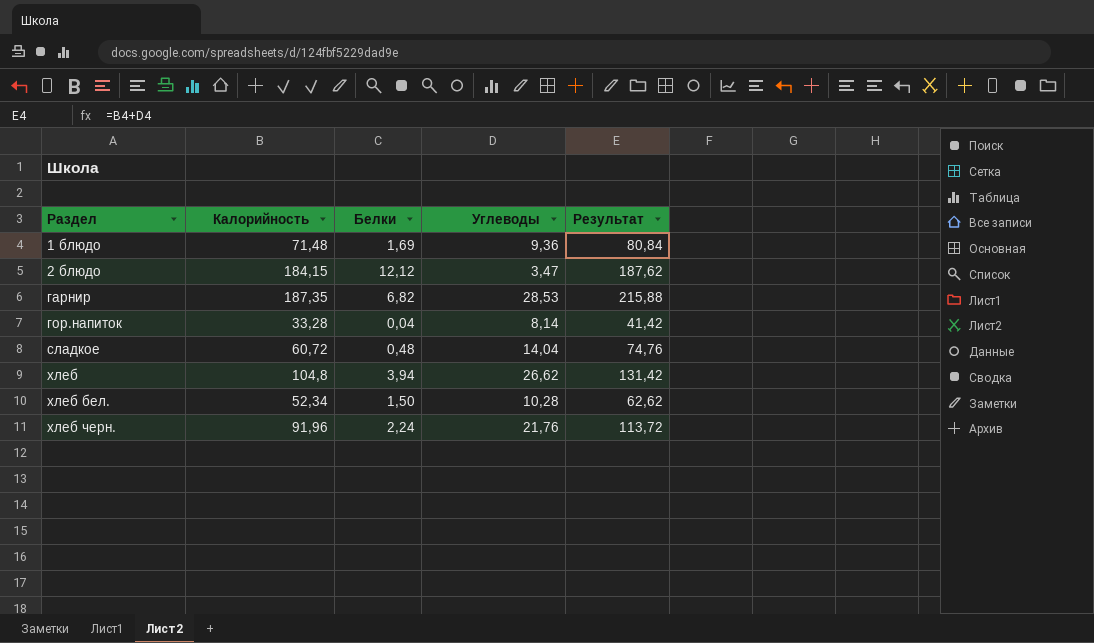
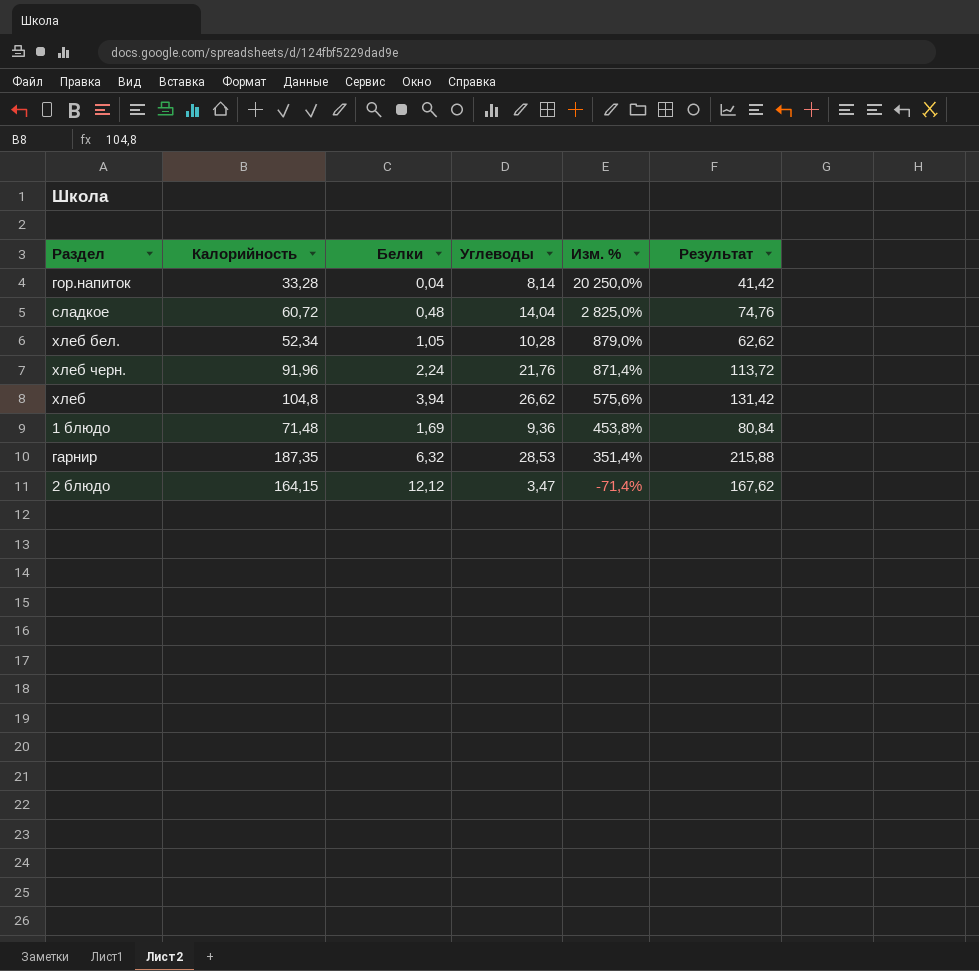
row order: Раздел ascending -> Изм. % descending
column Изм. % | formula: none -> ([Углеводы] - [Белки]) / [Белки]
хлеб бел. | Белки: 1,50 -> 1,05
гарнир | Белки: 6,82 -> 6,32
2 блюдо | Калорийность: 184,15 -> 164,15
2 блюдо | Результат: 187,62 -> 167,62

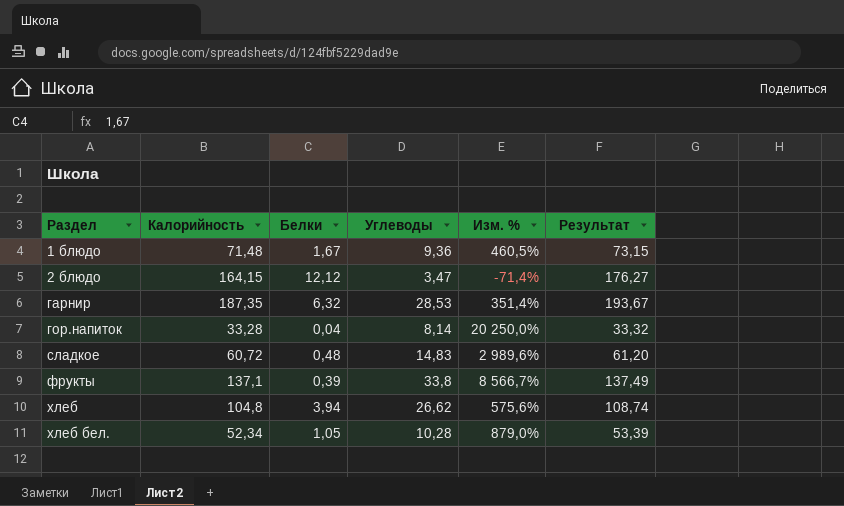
row order: Изм. % descending -> Раздел ascending
column Результат | formula: [Калорийность] + [Углеводы] -> [Калорийность] + [Белки]
row хлеб черн.: 91,96 | 2,24 | 21,76 | 871,4% | 113,72 -> none
1 блюдо | Белки: 1,69 -> 1,67
1 блюдо | Изм. %: 453,8% -> 460,5%
сладкое | Углеводы: 14,04 -> 14,83
сладкое | Изм. %: 2 825,0% -> 2 989,6%
row фрукты: none -> 137,1 | 0,39 | 33,8 | 8 566,7% | 137,49

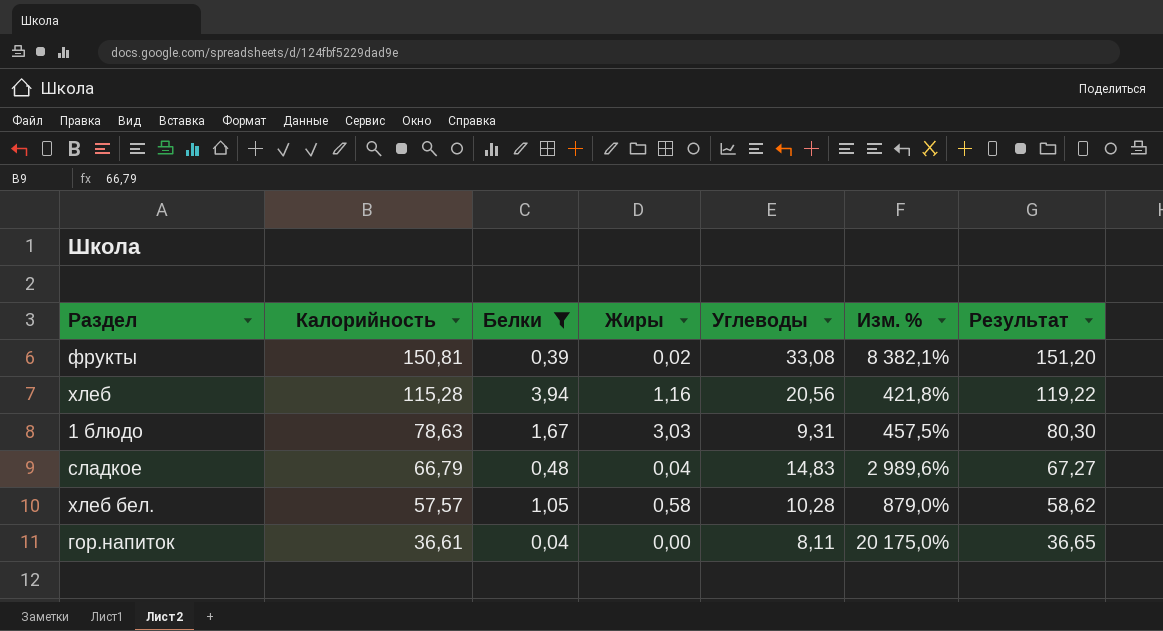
filter: none -> Белки <= 3,94
row order: Раздел ascending -> Калорийность descending
column Жиры | position: none -> 4
фрукты | Калорийность: 137,1 -> 150,81
фрукты | Углеводы: 33,8 -> 33,08
фрукты | Изм. %: 8 566,7% -> 8 382,1%
фрукты | Результат: 137,49 -> 151,20
хлеб | Калорийность: 104,8 -> 115,28
хлеб | Углеводы: 26,62 -> 20,56
хлеб | Изм. %: 575,6% -> 421,8%
хлеб | Результат: 108,74 -> 119,22
1 блюдо | Калорийность: 71,48 -> 78,63
1 блюдо | Углеводы: 9,36 -> 9,31
1 блюдо | Изм. %: 460,5% -> 457,5%
1 блюдо | Результат: 73,15 -> 80,30
сладкое | Калорийность: 60,72 -> 66,79
сладкое | Результат: 61,20 -> 67,27
хлеб бел. | Калорийность: 52,34 -> 57,57
хлеб бел. | Результат: 53,39 -> 58,62
гор.напиток | Калорийность: 33,28 -> 36,61
гор.напиток | Углеводы: 8,14 -> 8,11
гор.напиток | Изм. %: 20 250,0% -> 20 175,0%
гор.напиток | Результат: 33,32 -> 36,65

